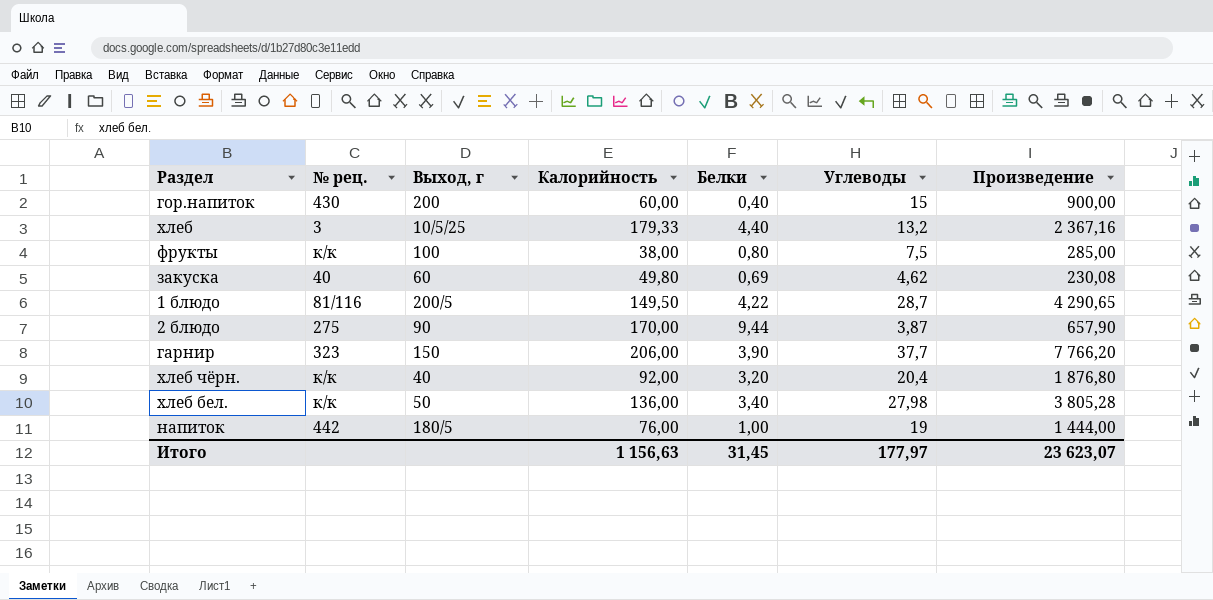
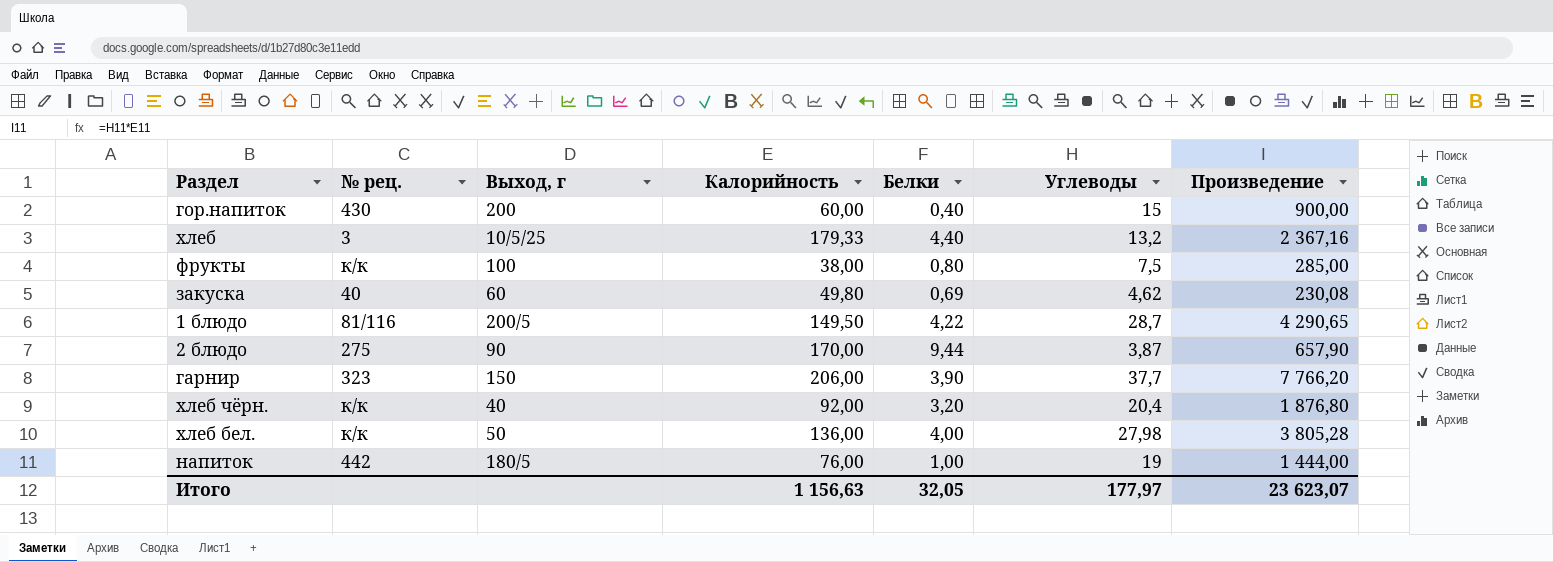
хлеб бел. | Белки: 3,40 -> 4,00
Итого | Белки: 31,45 -> 32,05

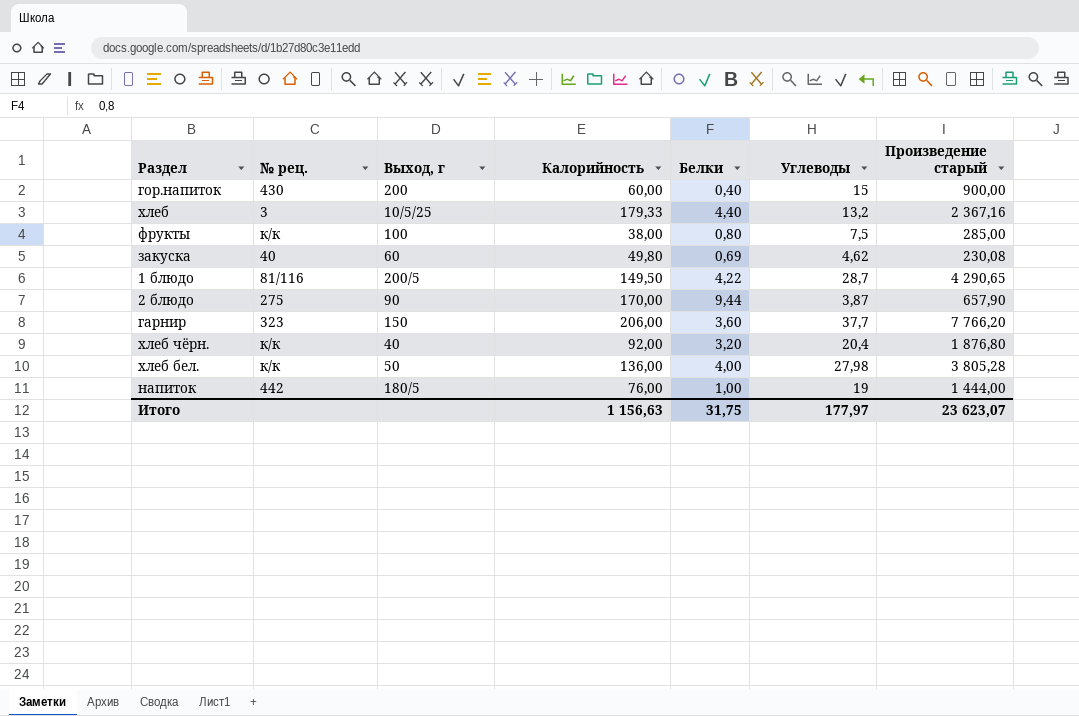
column name: Произведение -> Произведение старый
гарнир | Белки: 3,90 -> 3,60
Итого | Белки: 32,05 -> 31,75

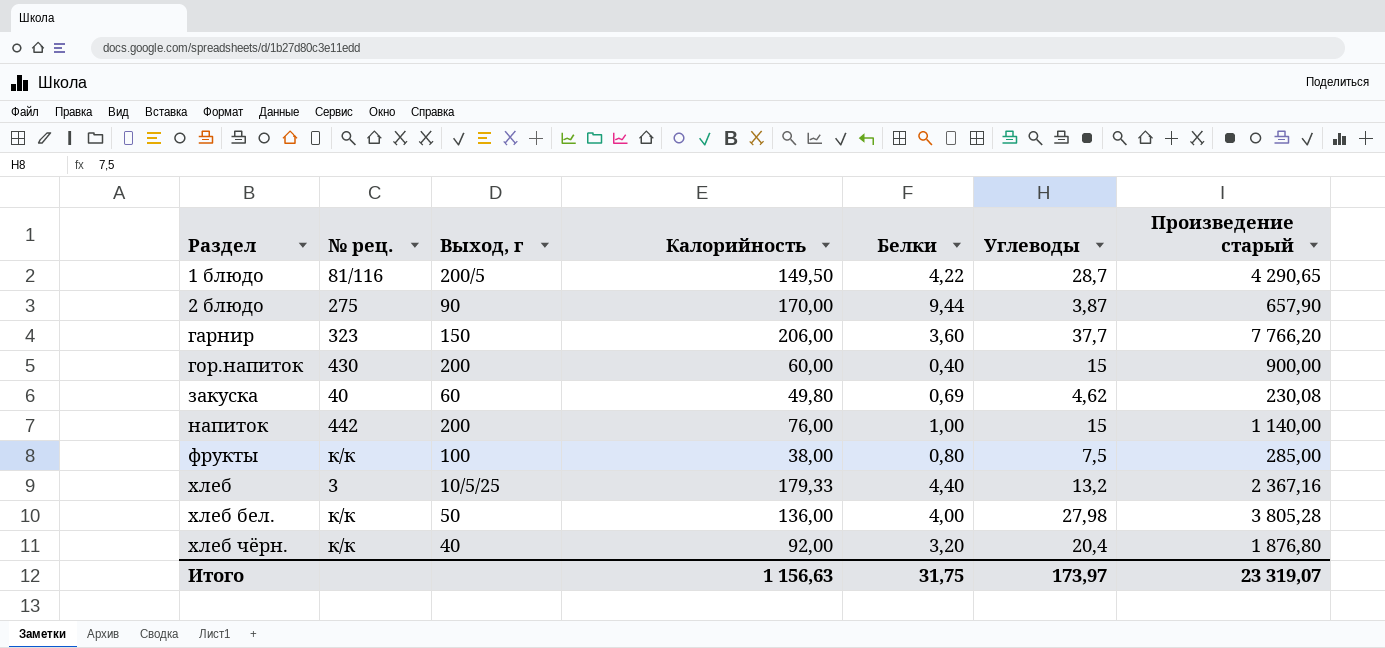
row order: none -> Раздел ascending
напиток | Выход, г: 180/5 -> 200
напиток | Углеводы: 19 -> 15
напиток | Произведение старый: 1 444,00 -> 1 140,00
Итого | Углеводы: 177,97 -> 173,97
Итого | Произведение старый: 23 623,07 -> 23 319,07

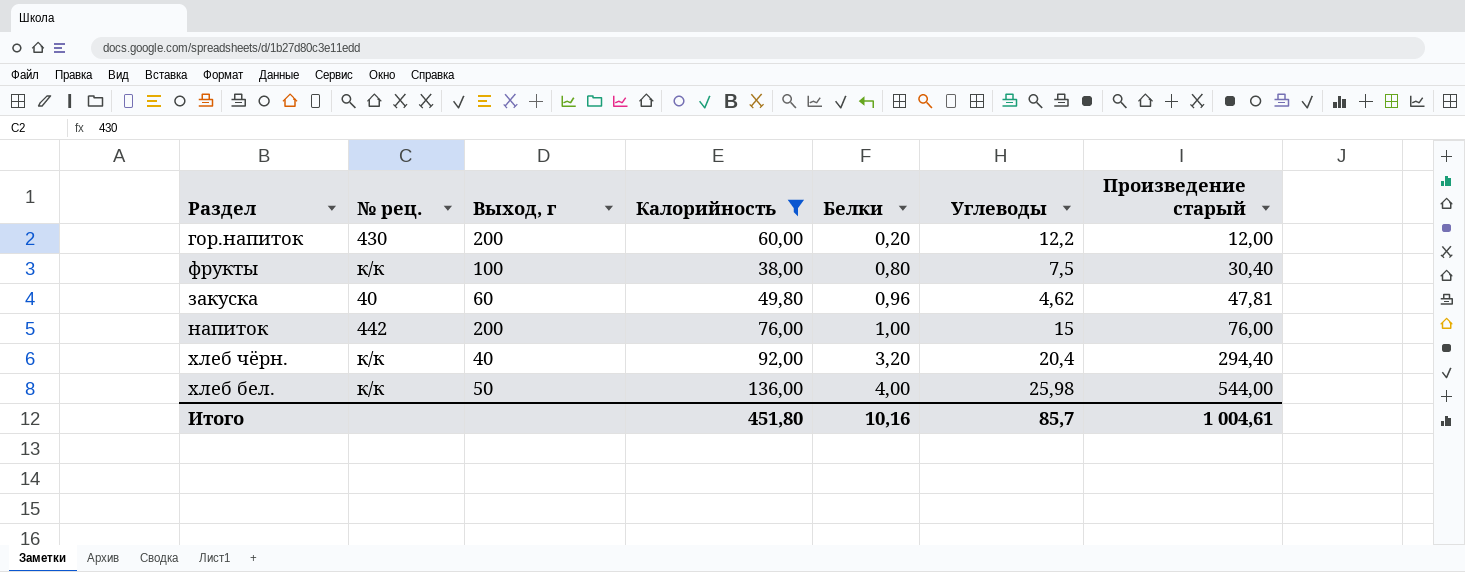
filter: none -> Калорийность <= 136,00
row order: Раздел ascending -> Белки ascending
column Произведение старый | formula: [Калорийность] * [Углеводы] -> [Калорийность] * [Белки]
гор.напиток | Белки: 0,40 -> 0,20
гор.напиток | Углеводы: 15 -> 12,2
закуска | Белки: 0,69 -> 0,96
хлеб бел. | Углеводы: 27,98 -> 25,98
Итого | Калорийность: 1 156,63 -> 451,80
Итого | Белки: 31,75 -> 10,16
Итого | Углеводы: 173,97 -> 85,7
Итого | Произведение старый: 23 319,07 -> 1 004,61

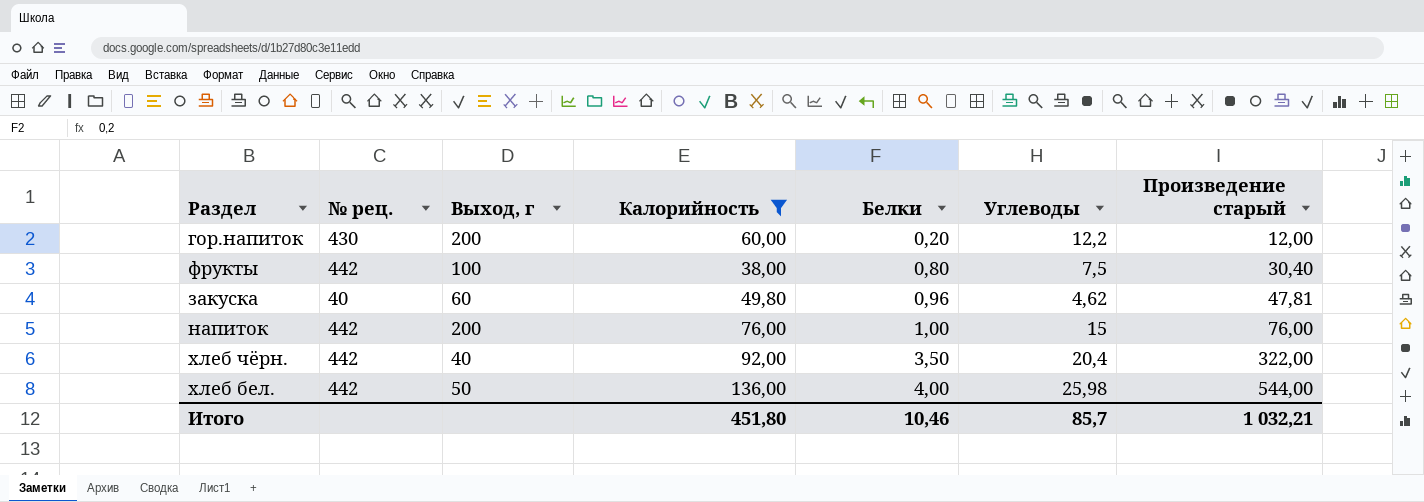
фрукты | № рец.: к/к -> 442
хлеб чёрн. | № рец.: к/к -> 442
хлеб чёрн. | Белки: 3,20 -> 3,50
хлеб чёрн. | Произведение старый: 294,40 -> 322,00
хлеб бел. | № рец.: к/к -> 442
Итого | Белки: 10,16 -> 10,46
Итого | Произведение старый: 1 004,61 -> 1 032,21

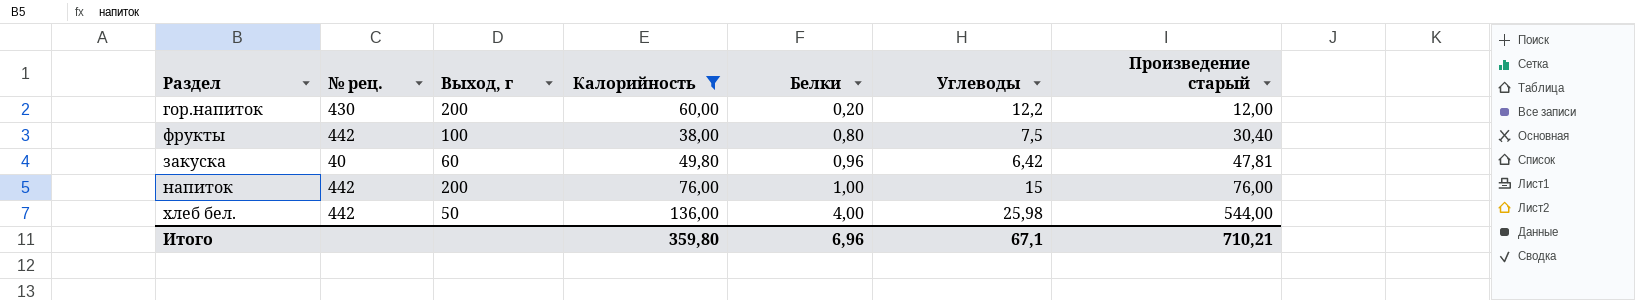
row хлеб чёрн.: 442 | 40 | 92,00 | 3,50 | 20,4 | 322,00 -> none
закуска | Углеводы: 4,62 -> 6,42
Итого | Калорийность: 451,80 -> 359,80
Итого | Белки: 10,46 -> 6,96
Итого | Углеводы: 85,7 -> 67,1
Итого | Произведение старый: 1 032,21 -> 710,21

